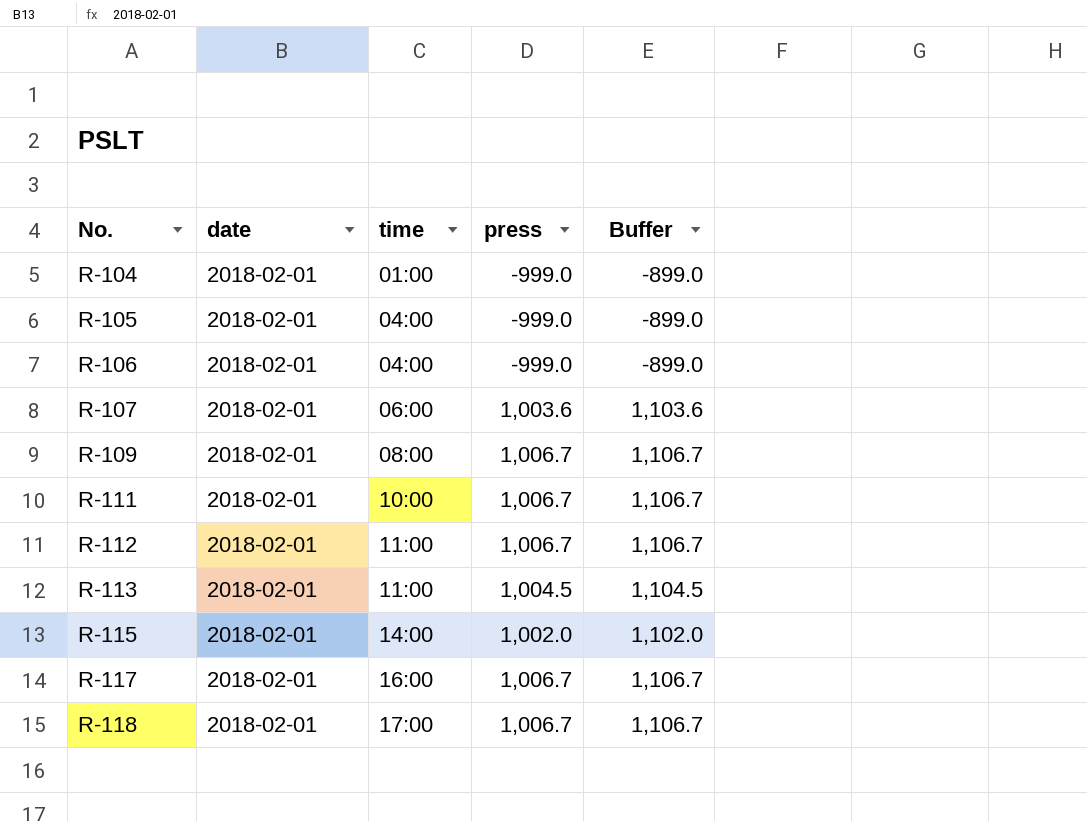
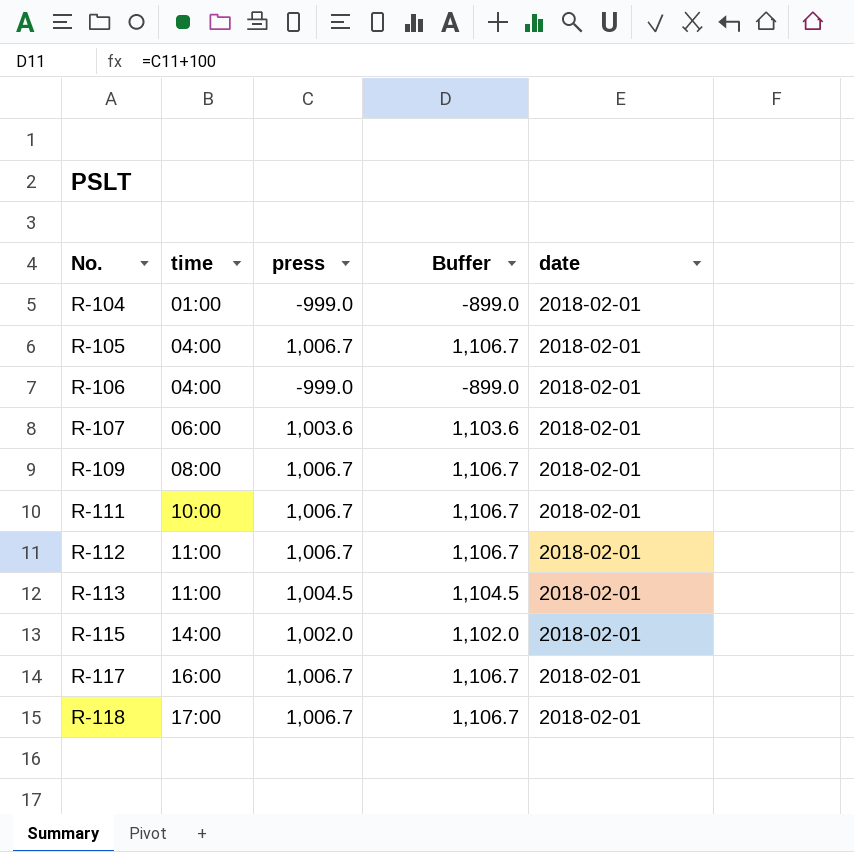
column date | position: 2 -> 5
R-105 | press: -999.0 -> 1,006.7
R-105 | Buffer: -899.0 -> 1,106.7

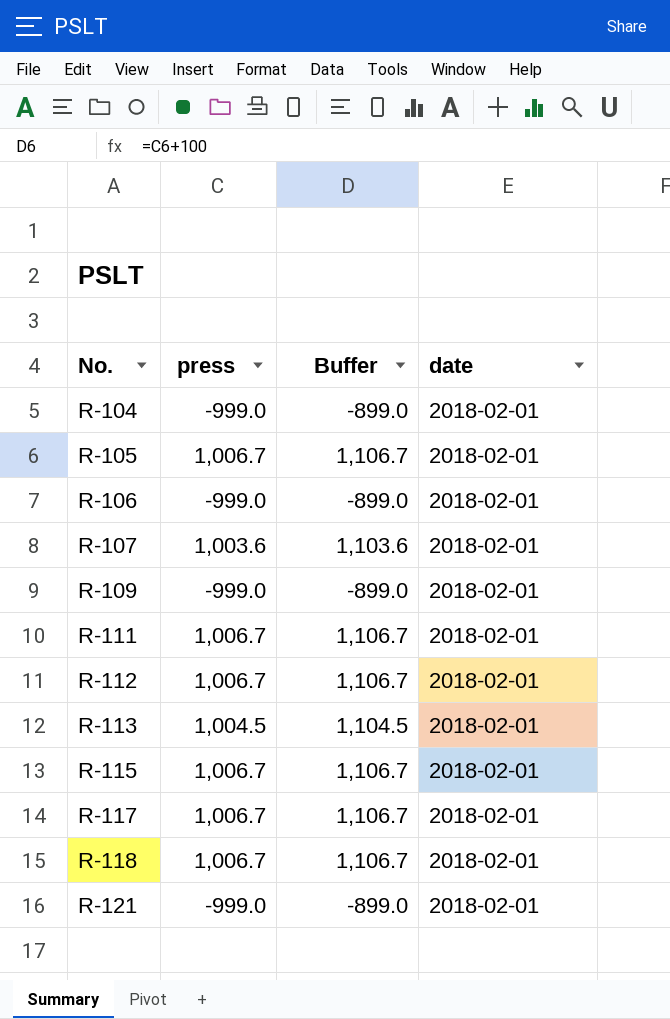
column time | position: 2 -> none
R-109 | press: 1,006.7 -> -999.0
R-109 | Buffer: 1,106.7 -> -899.0
R-115 | press: 1,002.0 -> 1,006.7
R-115 | Buffer: 1,102.0 -> 1,106.7
row R-121: none -> -999.0 | -899.0 | 2018-02-01

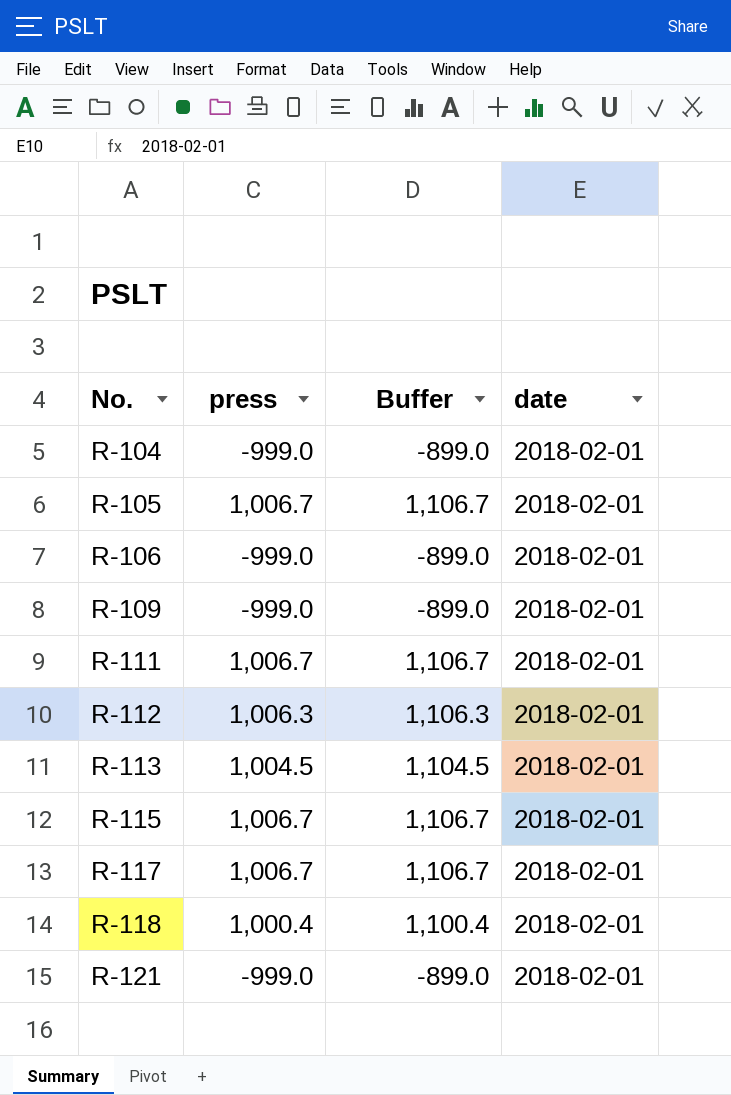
row R-107: 1,003.6 | 1,103.6 | 2018-02-01 -> none
R-112 | press: 1,006.7 -> 1,006.3
R-112 | Buffer: 1,106.7 -> 1,106.3
R-118 | press: 1,006.7 -> 1,000.4
R-118 | Buffer: 1,106.7 -> 1,100.4

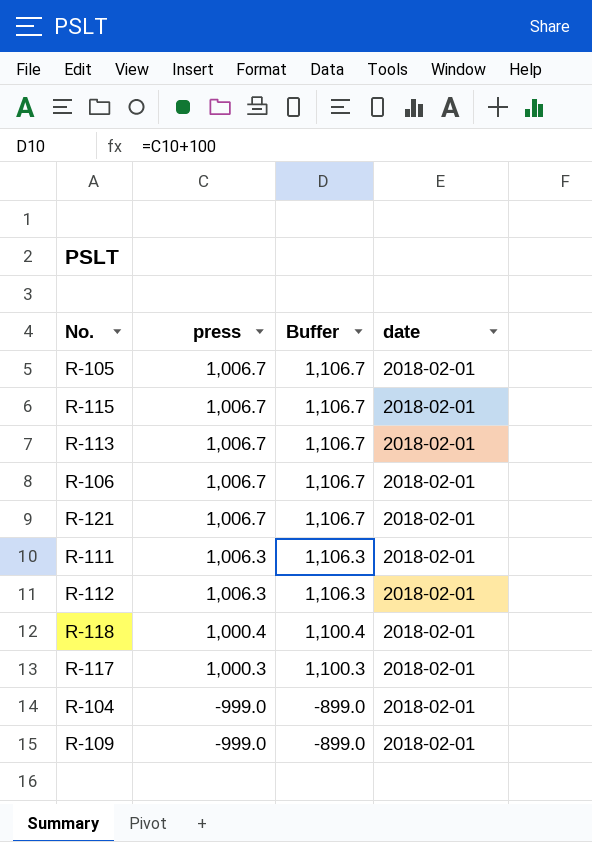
row order: No. ascending -> press descending
R-113 | press: 1,004.5 -> 1,006.7
R-113 | Buffer: 1,104.5 -> 1,106.7
R-106 | press: -999.0 -> 1,006.7
R-106 | Buffer: -899.0 -> 1,106.7
R-121 | press: -999.0 -> 1,006.7
R-121 | Buffer: -899.0 -> 1,106.7
R-111 | press: 1,006.7 -> 1,006.3
R-111 | Buffer: 1,106.7 -> 1,106.3
R-117 | press: 1,006.7 -> 1,000.3
R-117 | Buffer: 1,106.7 -> 1,100.3

